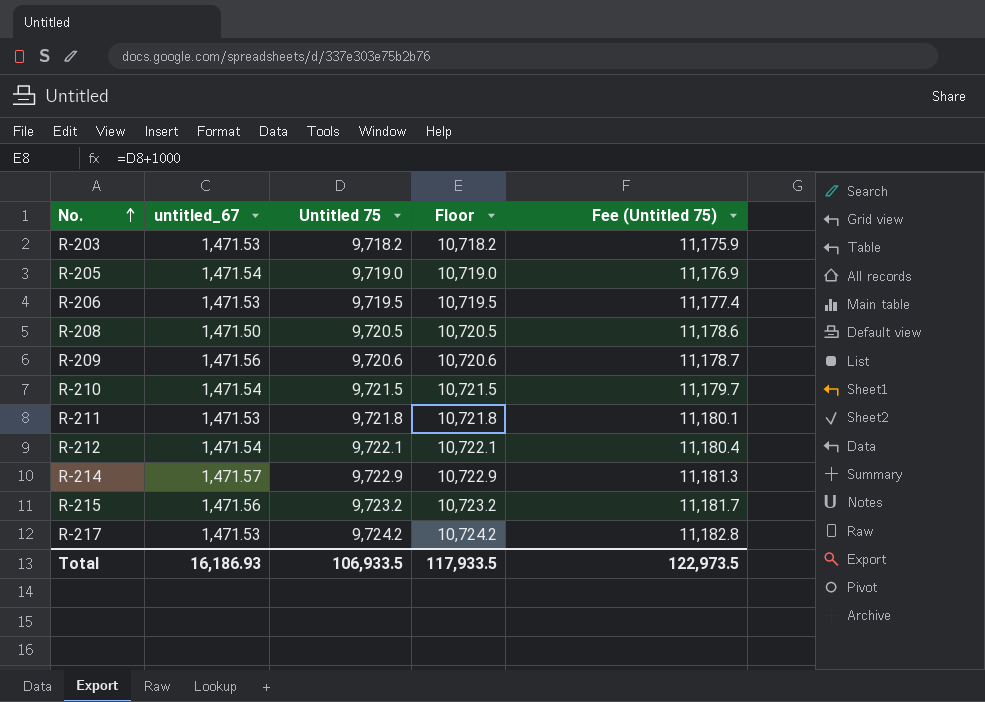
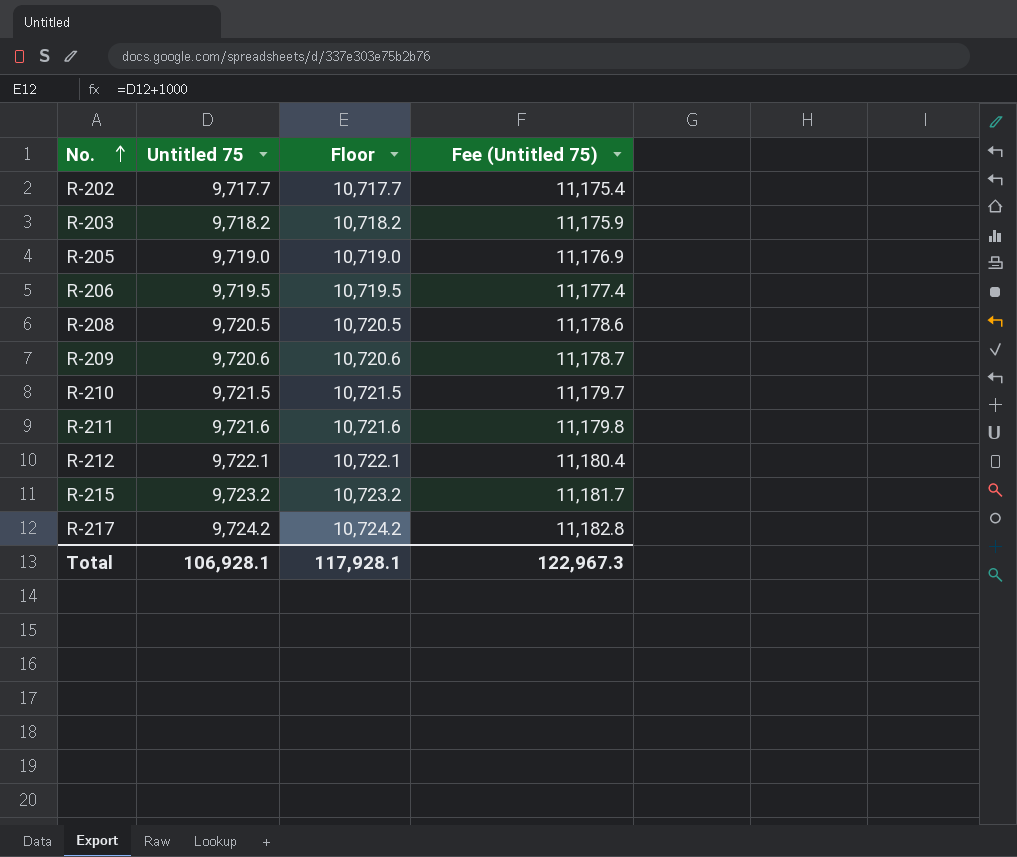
column untitled_67 | position: 2 -> none
row R-214: 1,471.57 | 9,722.9 | 10,722.9 | 11,181.3 -> none
row R-202: none -> 9,717.7 | 10,717.7 | 11,175.4
R-211 | Untitled 75: 9,721.8 -> 9,721.6
R-211 | Floor: 10,721.8 -> 10,721.6
R-211 | Fee (Untitled 75): 11,180.1 -> 11,179.8
Total | Untitled 75: 106,933.5 -> 106,928.1
Total | Floor: 117,933.5 -> 117,928.1
Total | Fee (Untitled 75): 122,973.5 -> 122,967.3

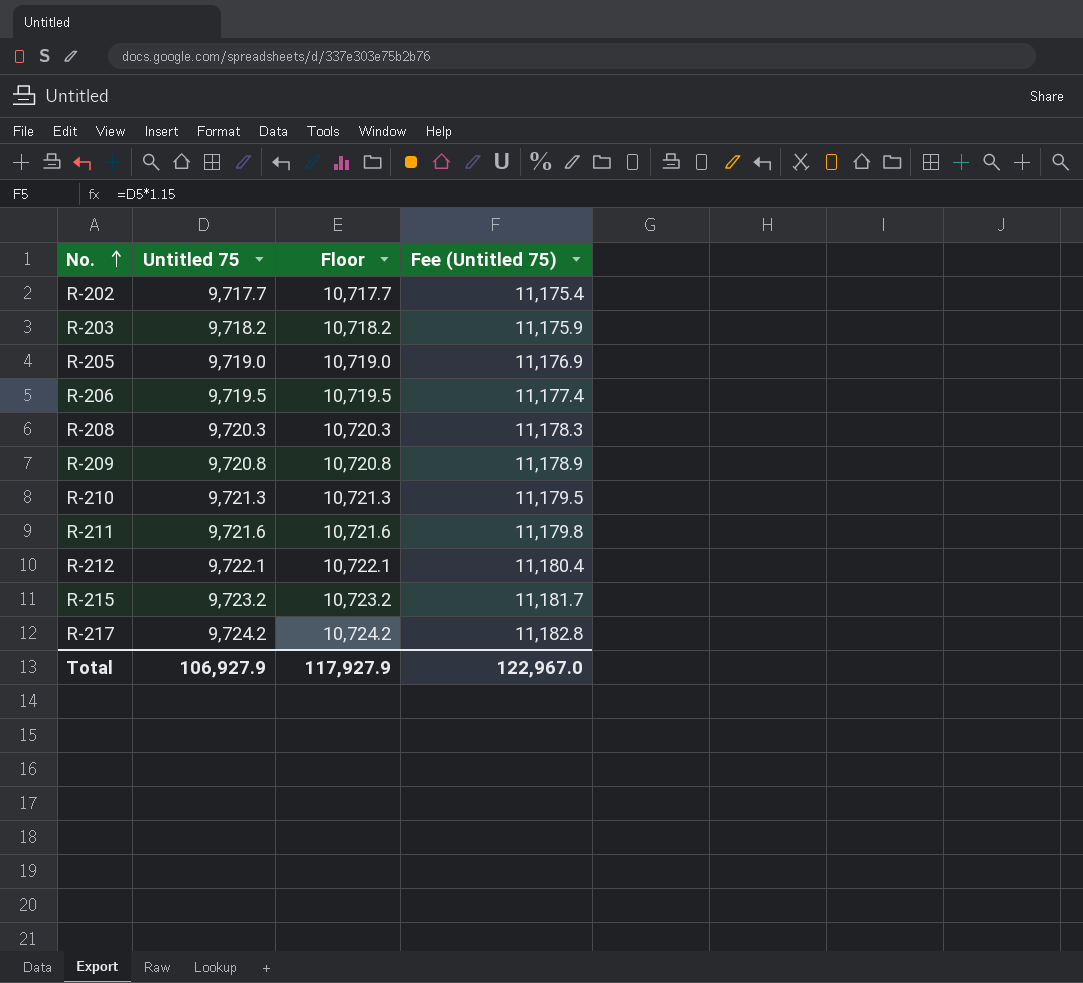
R-208 | Untitled 75: 9,720.5 -> 9,720.3
R-208 | Floor: 10,720.5 -> 10,720.3
R-208 | Fee (Untitled 75): 11,178.6 -> 11,178.3
R-209 | Untitled 75: 9,720.6 -> 9,720.8
R-209 | Floor: 10,720.6 -> 10,720.8
R-209 | Fee (Untitled 75): 11,178.7 -> 11,178.9
R-210 | Untitled 75: 9,721.5 -> 9,721.3
R-210 | Floor: 10,721.5 -> 10,721.3
R-210 | Fee (Untitled 75): 11,179.7 -> 11,179.5
Total | Untitled 75: 106,928.1 -> 106,927.9
Total | Floor: 117,928.1 -> 117,927.9
Total | Fee (Untitled 75): 122,967.3 -> 122,967.0

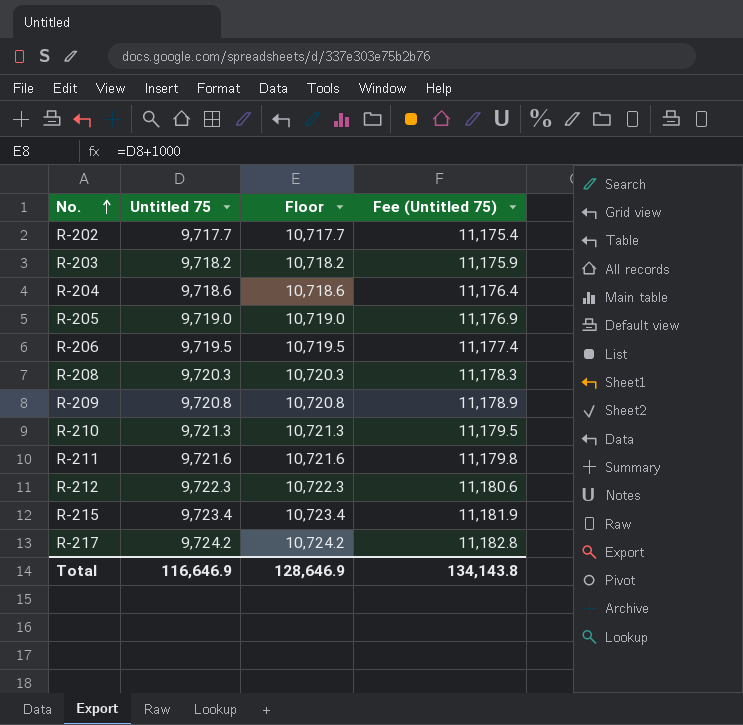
row R-204: none -> 9,718.6 | 10,718.6 | 11,176.4
R-212 | Untitled 75: 9,722.1 -> 9,722.3
R-212 | Floor: 10,722.1 -> 10,722.3
R-212 | Fee (Untitled 75): 11,180.4 -> 11,180.6
R-215 | Untitled 75: 9,723.2 -> 9,723.4
R-215 | Floor: 10,723.2 -> 10,723.4
R-215 | Fee (Untitled 75): 11,181.7 -> 11,181.9
Total | Untitled 75: 106,927.9 -> 116,646.9
Total | Floor: 117,927.9 -> 128,646.9
Total | Fee (Untitled 75): 122,967.0 -> 134,143.8

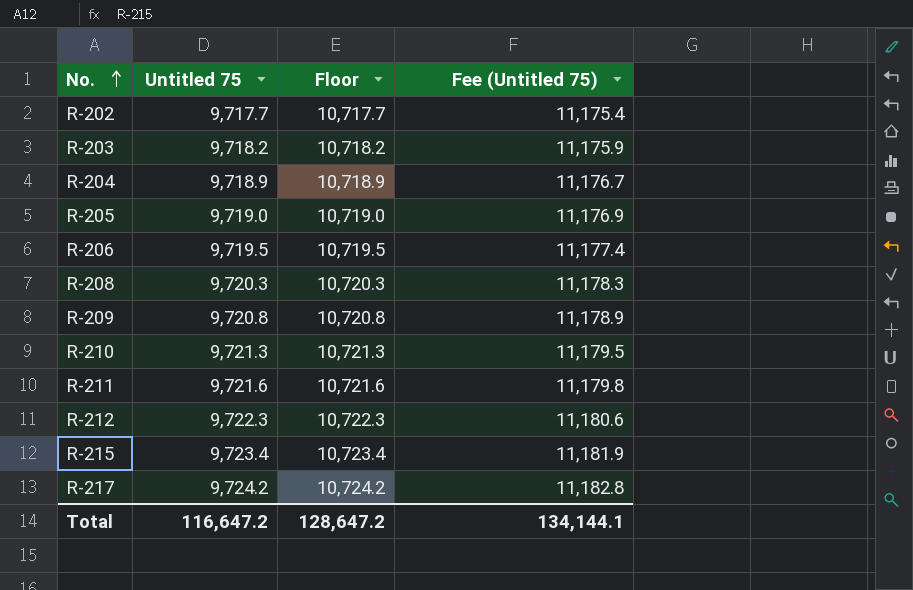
R-204 | Untitled 75: 9,718.6 -> 9,718.9
R-204 | Floor: 10,718.6 -> 10,718.9
R-204 | Fee (Untitled 75): 11,176.4 -> 11,176.7
Total | Untitled 75: 116,646.9 -> 116,647.2
Total | Floor: 128,646.9 -> 128,647.2
Total | Fee (Untitled 75): 134,143.8 -> 134,144.1

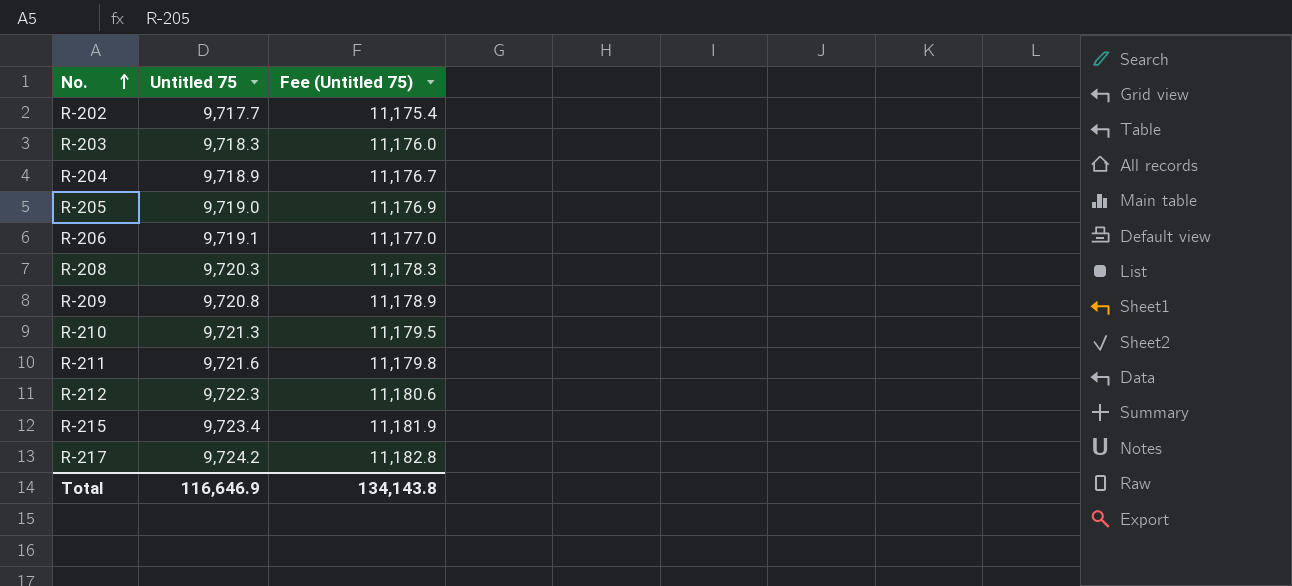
column Floor | formula: [Untitled 75] + 1000 -> none
R-203 | Untitled 75: 9,718.2 -> 9,718.3
R-203 | Fee (Untitled 75): 11,175.9 -> 11,176.0
R-206 | Untitled 75: 9,719.5 -> 9,719.1
R-206 | Fee (Untitled 75): 11,177.4 -> 11,177.0
Total | Untitled 75: 116,647.2 -> 116,646.9
Total | Fee (Untitled 75): 134,144.1 -> 134,143.8

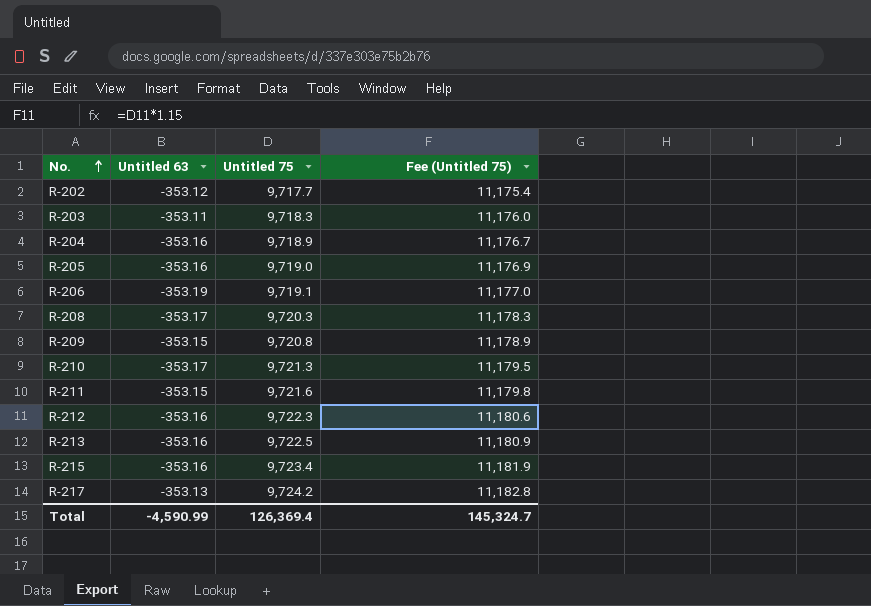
column Untitled 63 | position: none -> 2
row R-213: none -> -353.16 | 9,722.5 | 11,180.9
Total | Untitled 75: 116,646.9 -> 126,369.4
Total | Fee (Untitled 75): 134,143.8 -> 145,324.7

